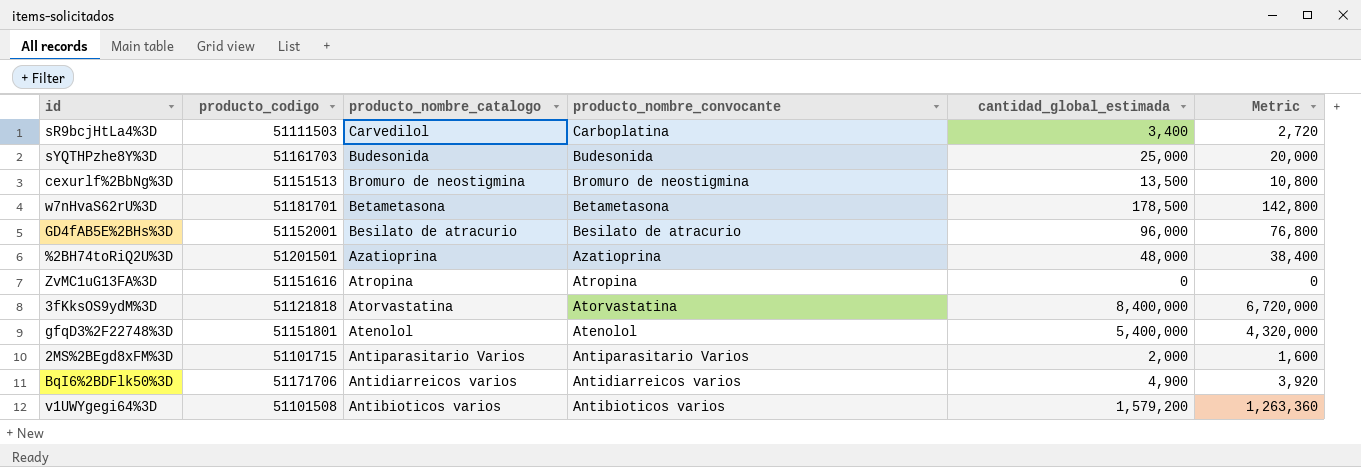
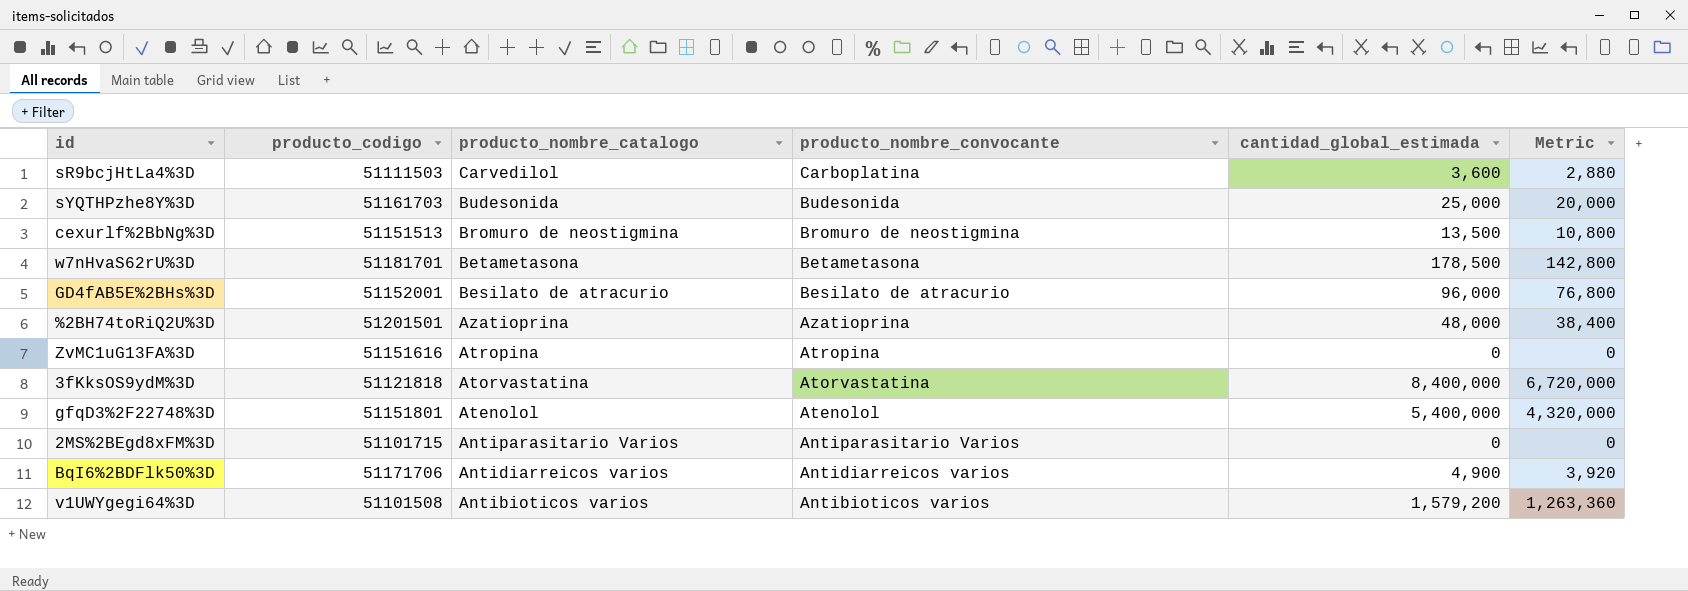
sR9bcjHtLa4%3D | cantidad_global_estimada: 3,400 -> 3,600
sR9bcjHtLa4%3D | Metric: 2,720 -> 2,880
2MS%2BEgd8xFM%3D | cantidad_global_estimada: 2,000 -> 0
2MS%2BEgd8xFM%3D | Metric: 1,600 -> 0

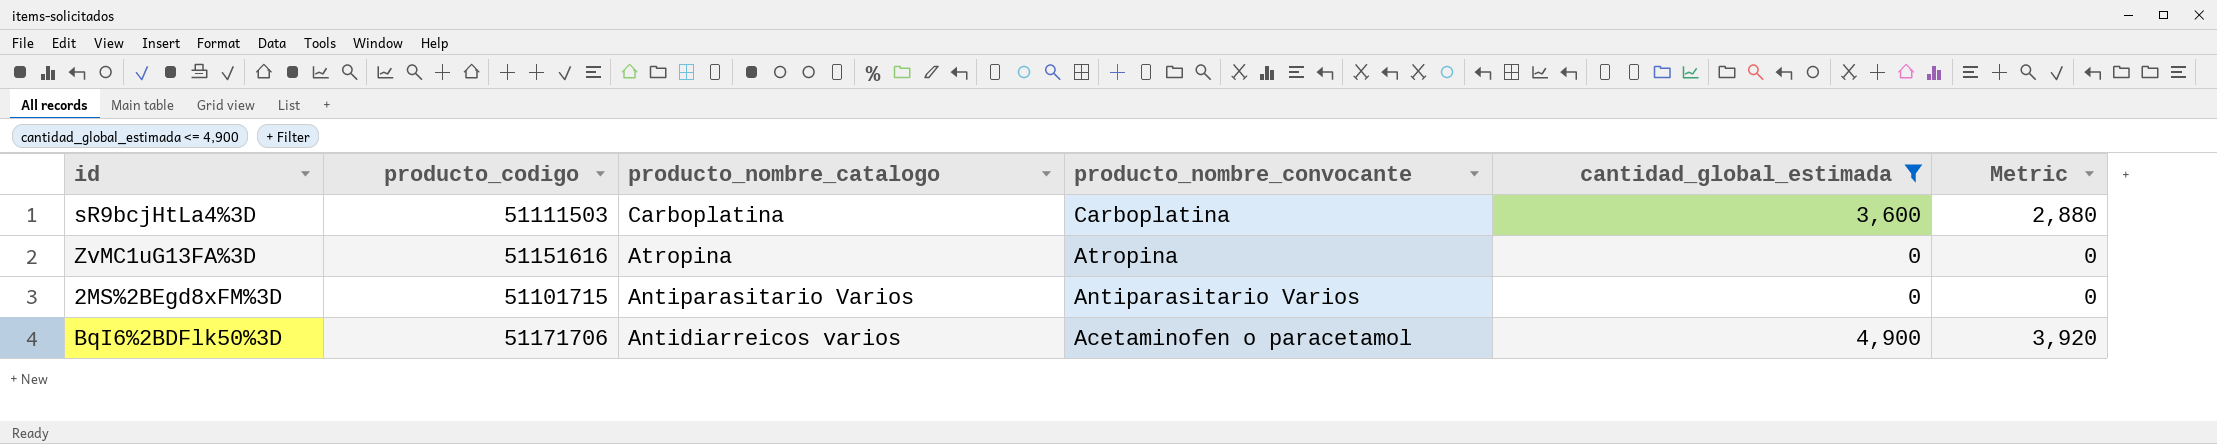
filter: none -> cantidad_global_estimada <= 4,900
sR9bcjHtLa4%3D | producto_nombre_catalogo: Carvedilol -> Carboplatina
BqI6%2BDFlk50%3D | producto_nombre_convocante: Antidiarreicos varios -> Acetaminofen o paracetamol

